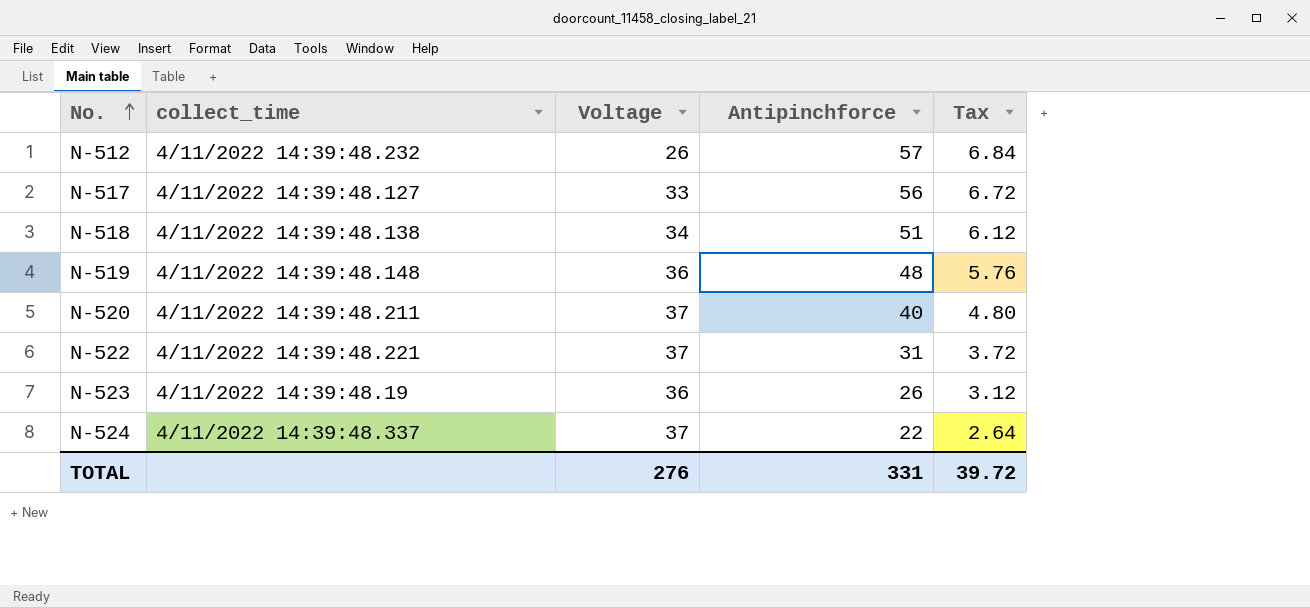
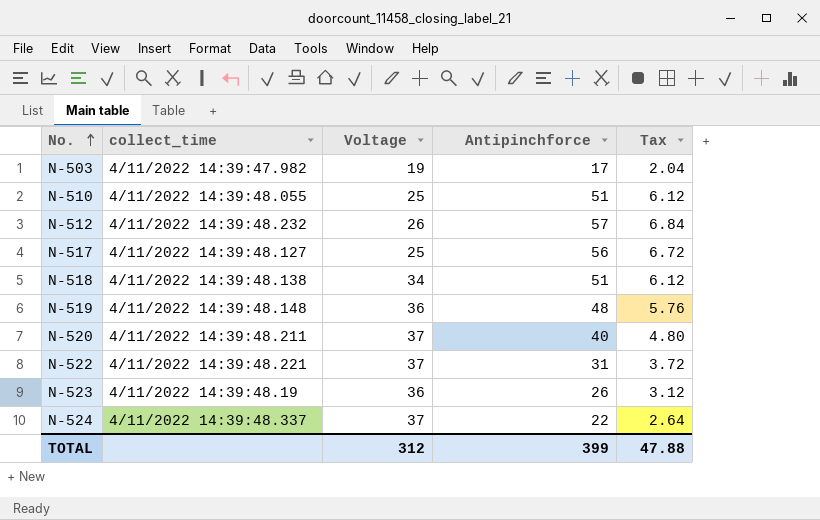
row N-503: none -> 4/11/2022 14:39:47.982 | 19 | 17 | 2.04
row N-510: none -> 4/11/2022 14:39:48.055 | 25 | 51 | 6.12
N-517 | Voltage: 33 -> 25
TOTAL | Voltage: 276 -> 312
TOTAL | Antipinchforce: 331 -> 399
TOTAL | Tax: 39.72 -> 47.88

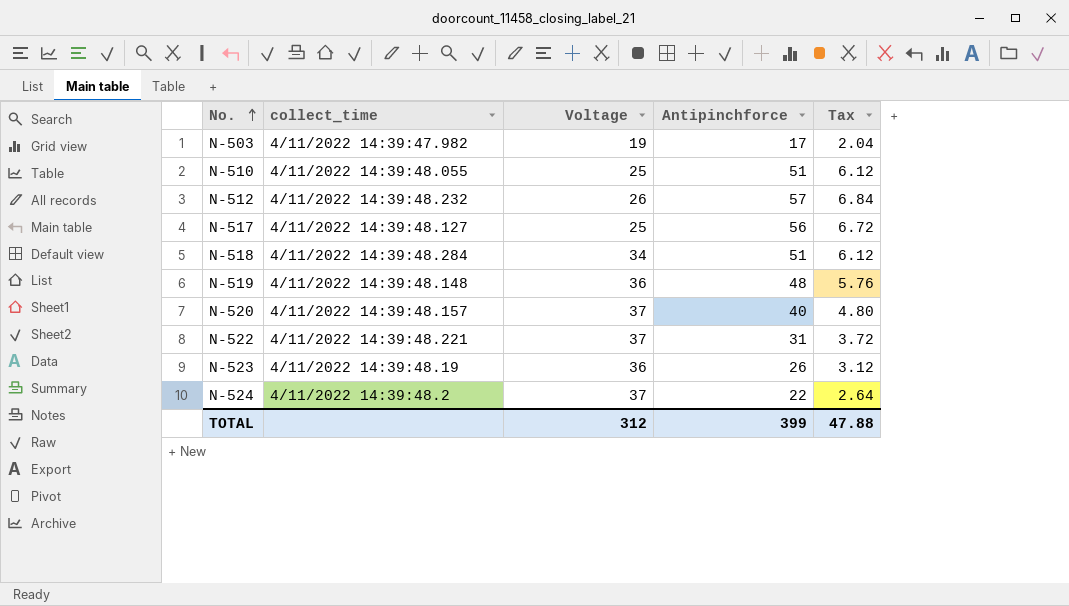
N-518 | collect_time: 4/11/2022 14:39:48.138 -> 4/11/2022 14:39:48.284
N-520 | collect_time: 4/11/2022 14:39:48.211 -> 4/11/2022 14:39:48.157
N-524 | collect_time: 4/11/2022 14:39:48.337 -> 4/11/2022 14:39:48.2

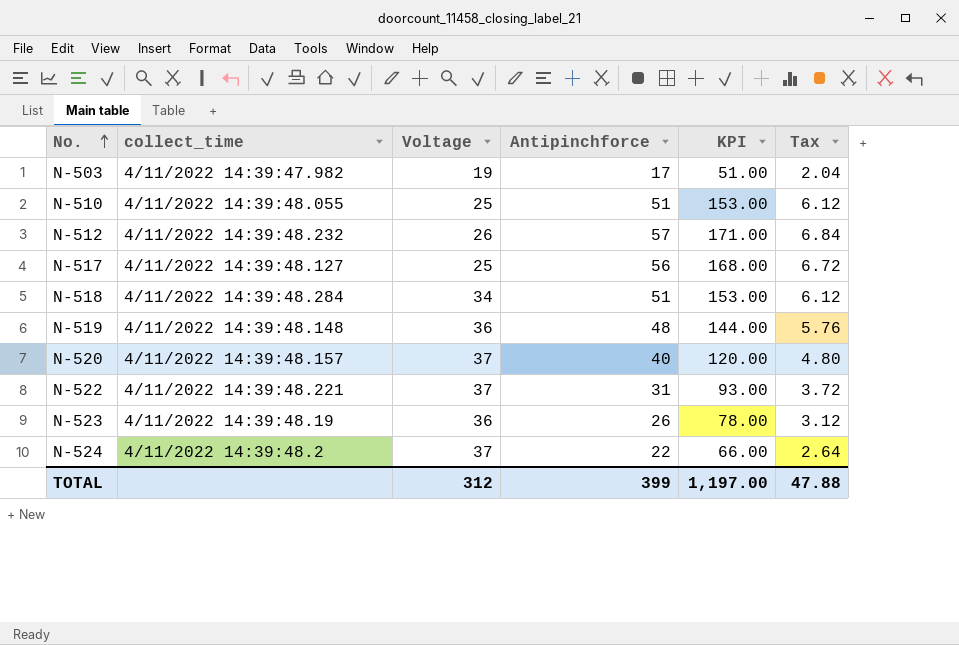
column KPI | formula: none -> [Antipinchforce] * 3

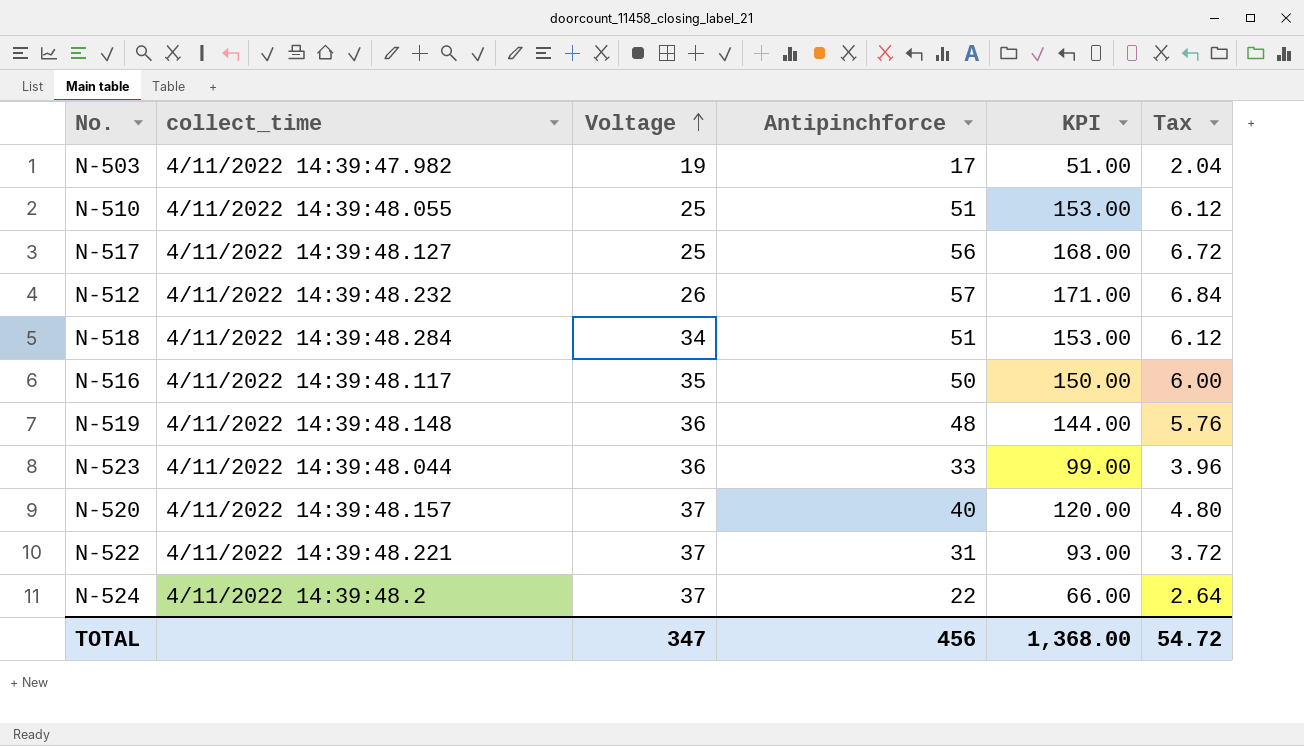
row order: No. ascending -> Voltage ascending
row N-516: none -> 4/11/2022 14:39:48.117 | 35 | 50 | 150.00 | 6.00
N-523 | collect_time: 4/11/2022 14:39:48.19 -> 4/11/2022 14:39:48.044
N-523 | Antipinchforce: 26 -> 33
N-523 | KPI: 78.00 -> 99.00
N-523 | Tax: 3.12 -> 3.96
TOTAL | Voltage: 312 -> 347
TOTAL | Antipinchforce: 399 -> 456
TOTAL | KPI: 1,197.00 -> 1,368.00
TOTAL | Tax: 47.88 -> 54.72

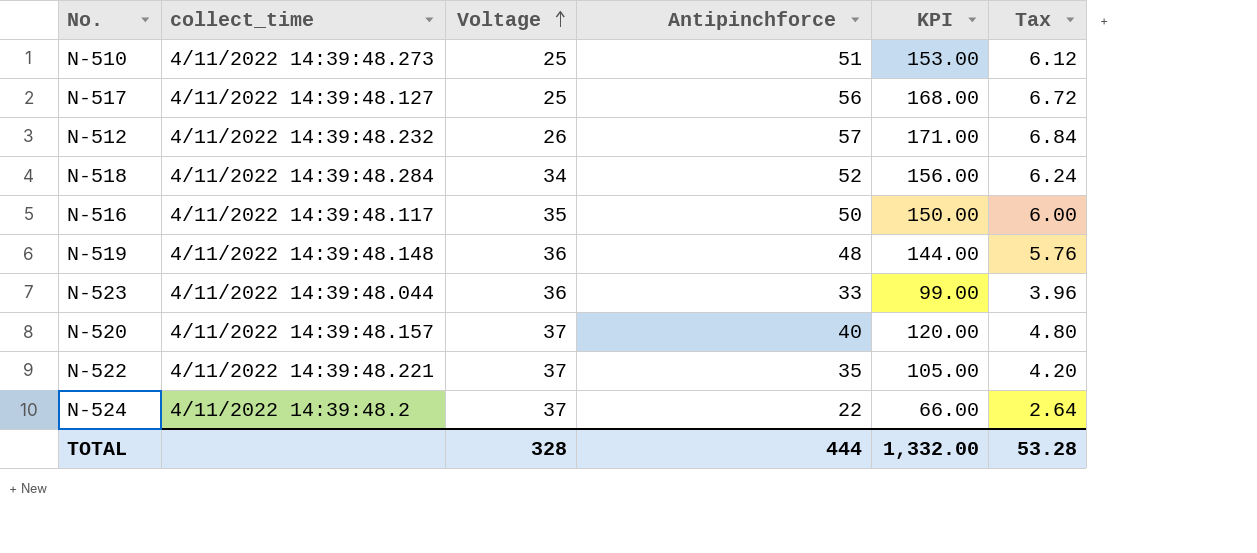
row N-503: 4/11/2022 14:39:47.982 | 19 | 17 | 51.00 | 2.04 -> none
N-510 | collect_time: 4/11/2022 14:39:48.055 -> 4/11/2022 14:39:48.273
N-518 | Antipinchforce: 51 -> 52
N-518 | KPI: 153.00 -> 156.00
N-518 | Tax: 6.12 -> 6.24
N-522 | Antipinchforce: 31 -> 35
N-522 | KPI: 93.00 -> 105.00
N-522 | Tax: 3.72 -> 4.20
TOTAL | Voltage: 347 -> 328
TOTAL | Antipinchforce: 456 -> 444
TOTAL | KPI: 1,368.00 -> 1,332.00
TOTAL | Tax: 54.72 -> 53.28

